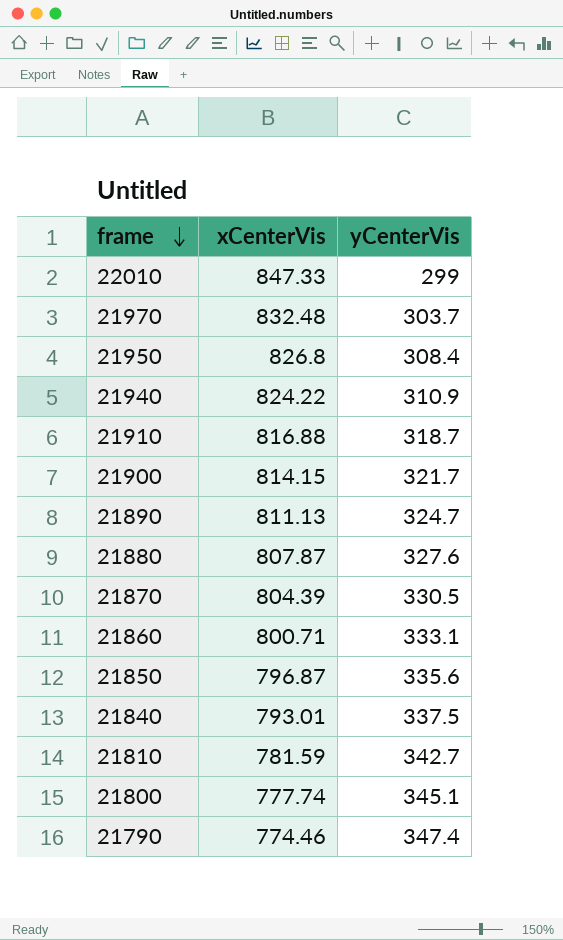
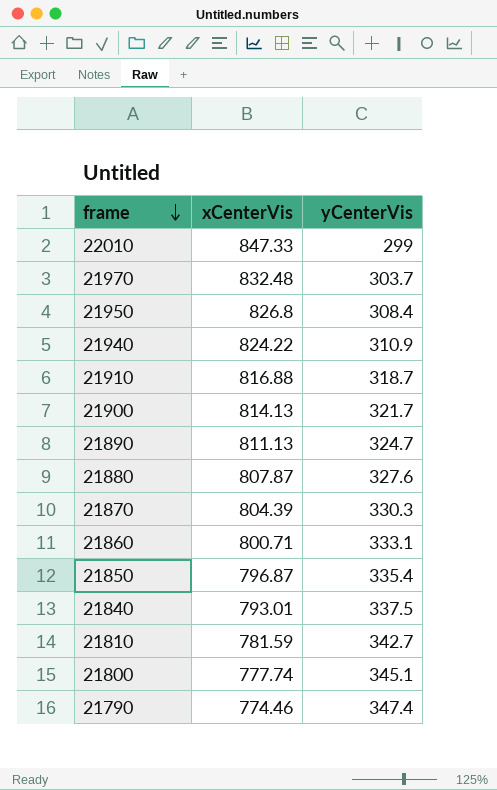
21900 | xCenterVis: 814.15 -> 814.13
21870 | yCenterVis: 330.5 -> 330.3
21850 | yCenterVis: 335.6 -> 335.4

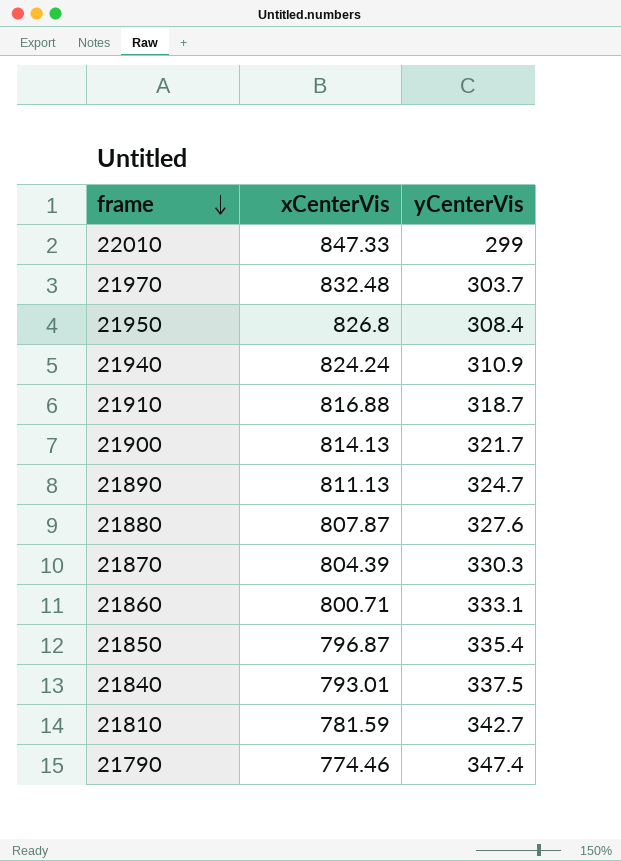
row 21800: 777.74 | 345.1 -> none
21940 | xCenterVis: 824.22 -> 824.24

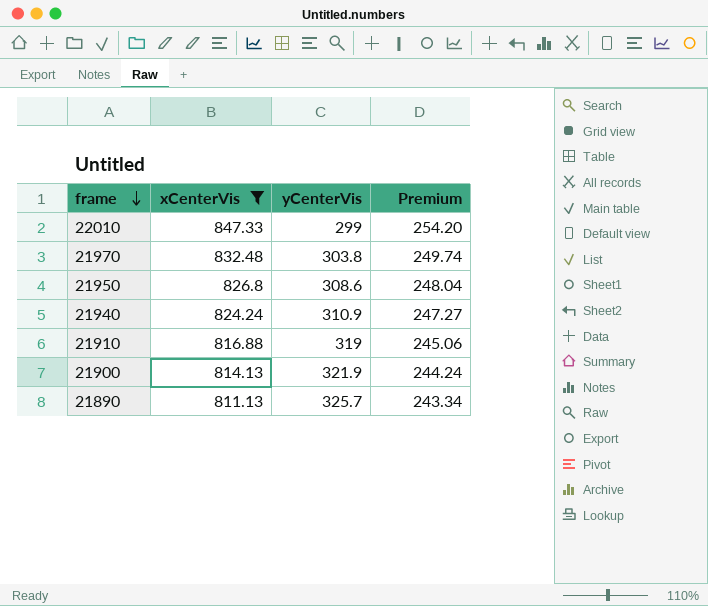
filter: none -> xCenterVis >= 811.13
column Premium | formula: none -> [xCenterVis] * 0.3
21970 | yCenterVis: 303.7 -> 303.8
21950 | yCenterVis: 308.4 -> 308.6
21910 | yCenterVis: 318.7 -> 319
21900 | yCenterVis: 321.7 -> 321.9
21890 | yCenterVis: 324.7 -> 325.7

